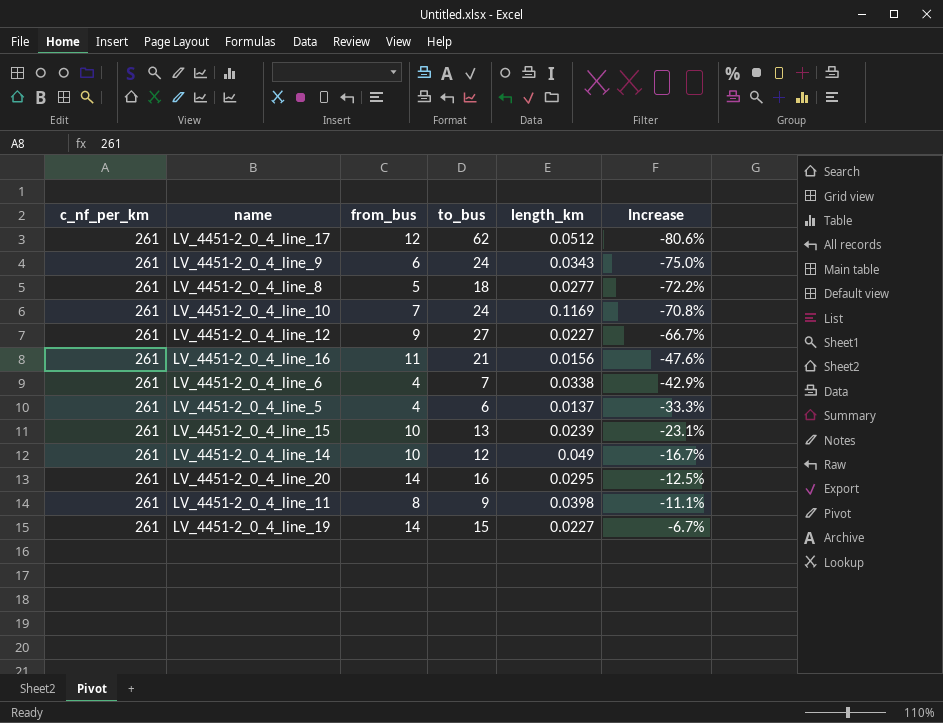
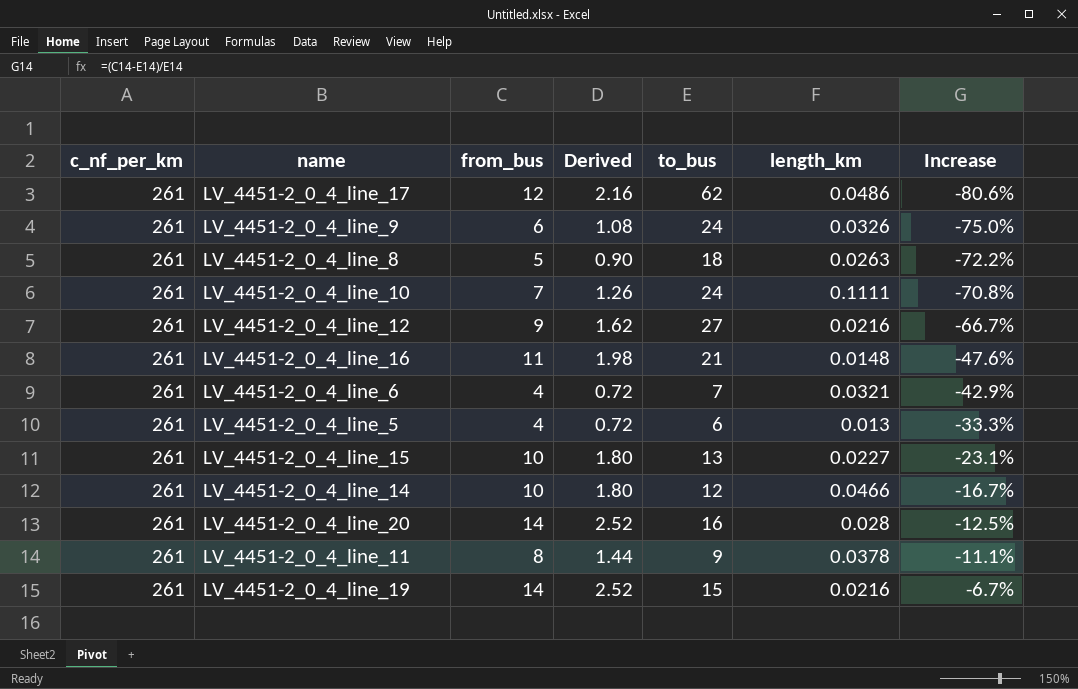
column Derived | formula: none -> [from_bus] * 0.18
LV_4451-2_0_4_line_17 | length_km: 0.0512 -> 0.0486
LV_4451-2_0_4_line_9 | length_km: 0.0343 -> 0.0326
LV_4451-2_0_4_line_8 | length_km: 0.0277 -> 0.0263
LV_4451-2_0_4_line_10 | length_km: 0.1169 -> 0.1111
LV_4451-2_0_4_line_12 | length_km: 0.0227 -> 0.0216
LV_4451-2_0_4_line_16 | length_km: 0.0156 -> 0.0148
LV_4451-2_0_4_line_6 | length_km: 0.0338 -> 0.0321
LV_4451-2_0_4_line_5 | length_km: 0.0137 -> 0.013
LV_4451-2_0_4_line_15 | length_km: 0.0239 -> 0.0227
LV_4451-2_0_4_line_14 | length_km: 0.049 -> 0.0466
LV_4451-2_0_4_line_20 | length_km: 0.0295 -> 0.028
LV_4451-2_0_4_line_11 | length_km: 0.0398 -> 0.0378
LV_4451-2_0_4_line_19 | length_km: 0.0227 -> 0.0216

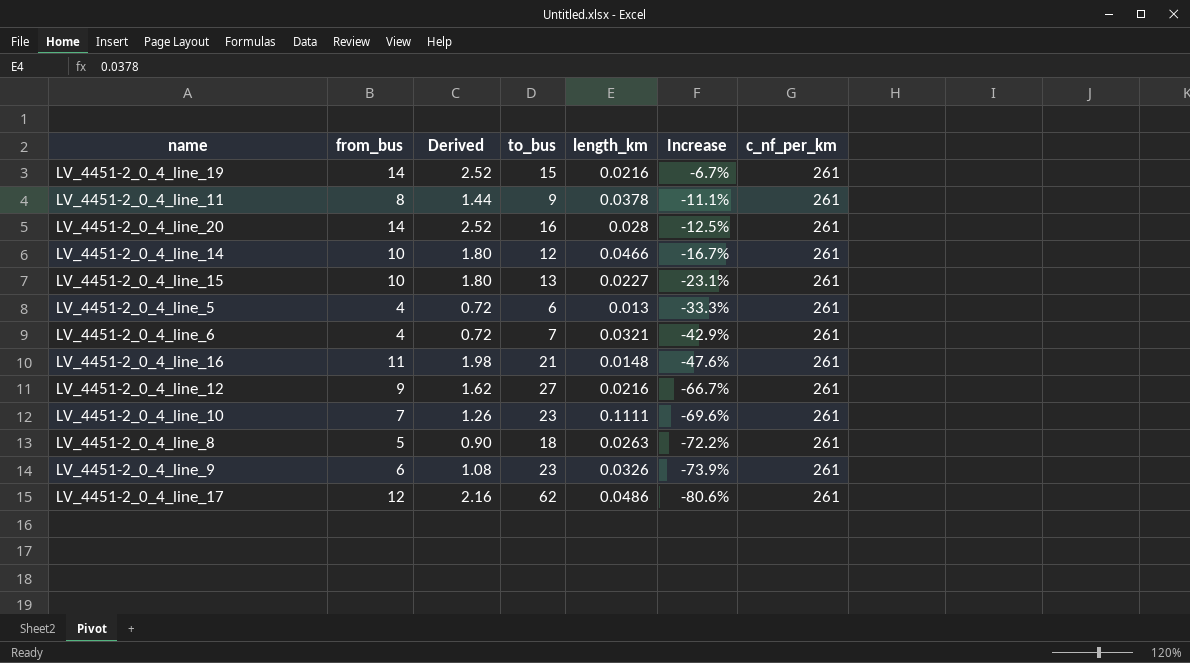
row order: Increase ascending -> Increase descending
column c_nf_per_km | position: 1 -> 7
LV_4451-2_0_4_line_10 | to_bus: 24 -> 23
LV_4451-2_0_4_line_10 | Increase: -70.8% -> -69.6%
LV_4451-2_0_4_line_9 | to_bus: 24 -> 23
LV_4451-2_0_4_line_9 | Increase: -75.0% -> -73.9%

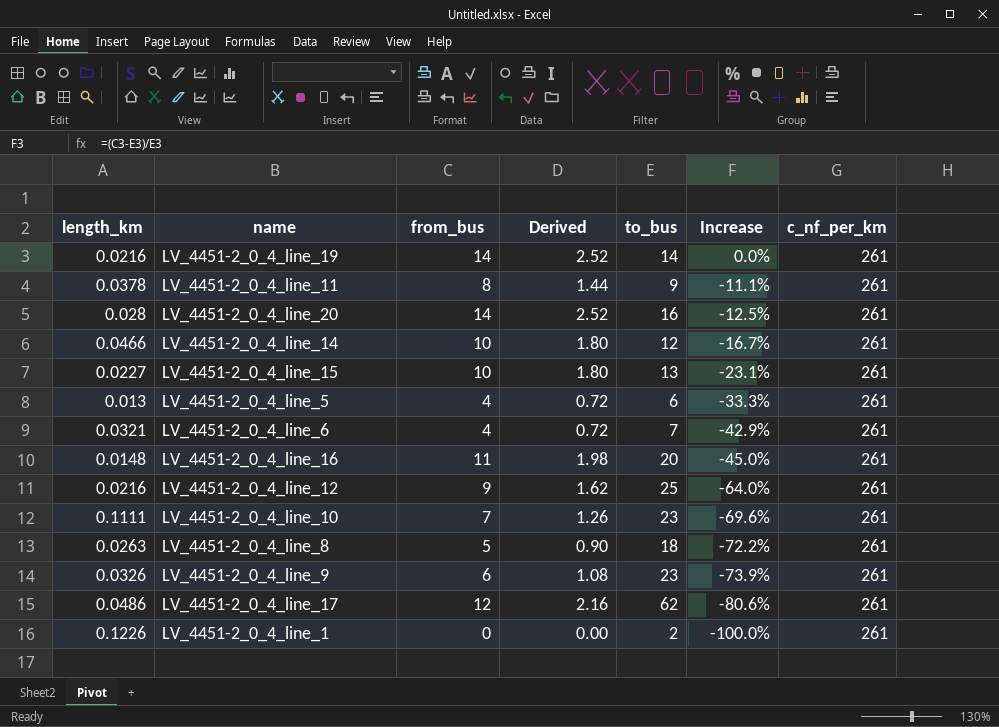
column length_km | position: 5 -> 1
LV_4451-2_0_4_line_19 | to_bus: 15 -> 14
LV_4451-2_0_4_line_19 | Increase: -6.7% -> 0.0%
LV_4451-2_0_4_line_16 | to_bus: 21 -> 20
LV_4451-2_0_4_line_16 | Increase: -47.6% -> -45.0%
LV_4451-2_0_4_line_12 | to_bus: 27 -> 25
LV_4451-2_0_4_line_12 | Increase: -66.7% -> -64.0%
row LV_4451-2_0_4_line_1: none -> 0.1226 | 0 | 0.00 | 2 | -100.0% | 261

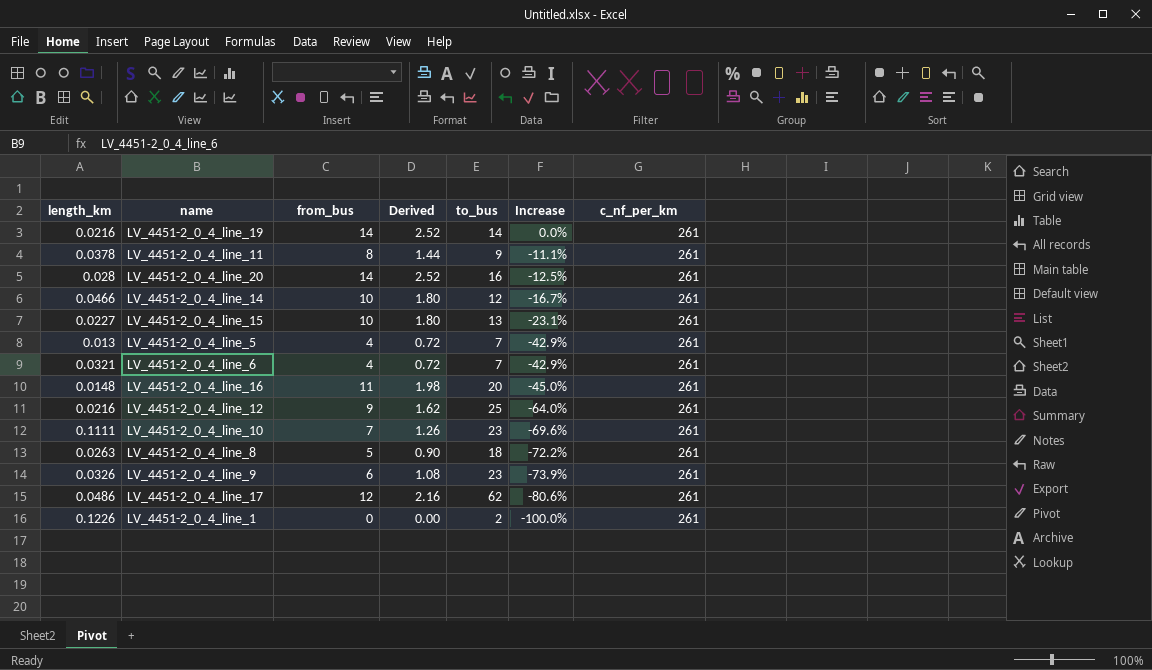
LV_4451-2_0_4_line_5 | to_bus: 6 -> 7
LV_4451-2_0_4_line_5 | Increase: -33.3% -> -42.9%

